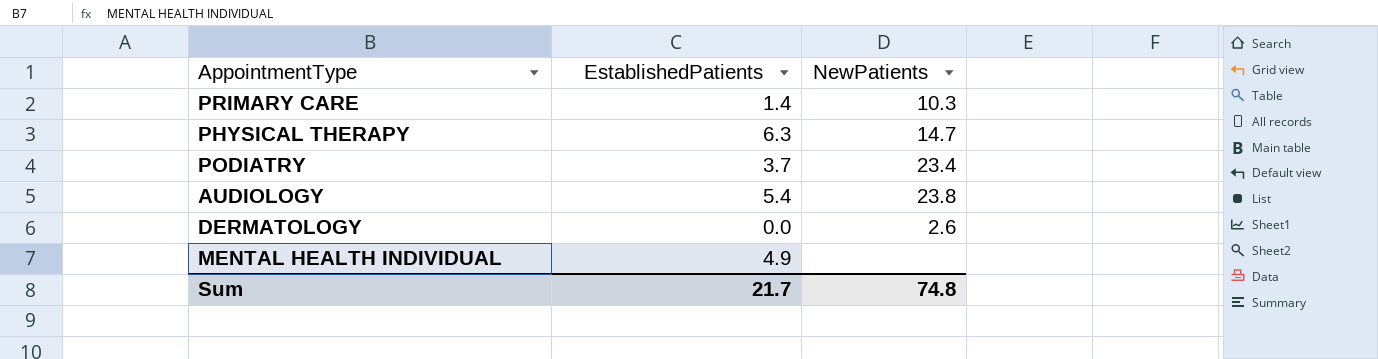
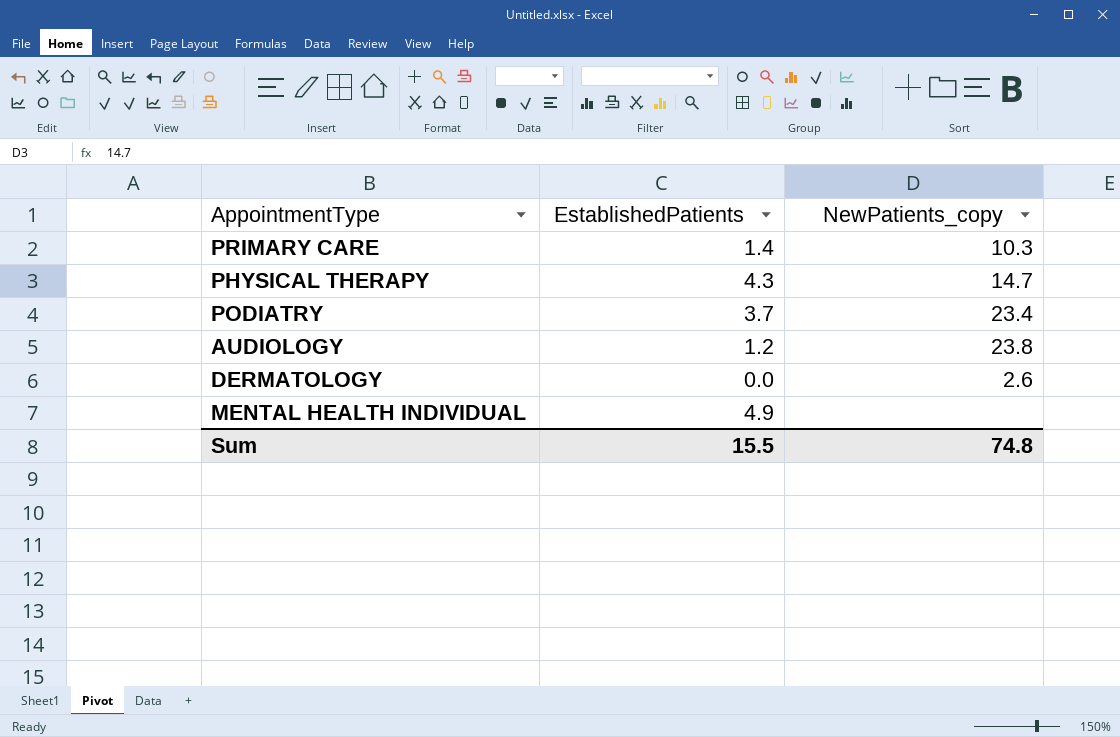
column name: NewPatients -> NewPatients_copy
PHYSICAL THERAPY | EstablishedPatients: 6.3 -> 4.3
AUDIOLOGY | EstablishedPatients: 5.4 -> 1.2
Sum | EstablishedPatients: 21.7 -> 15.5

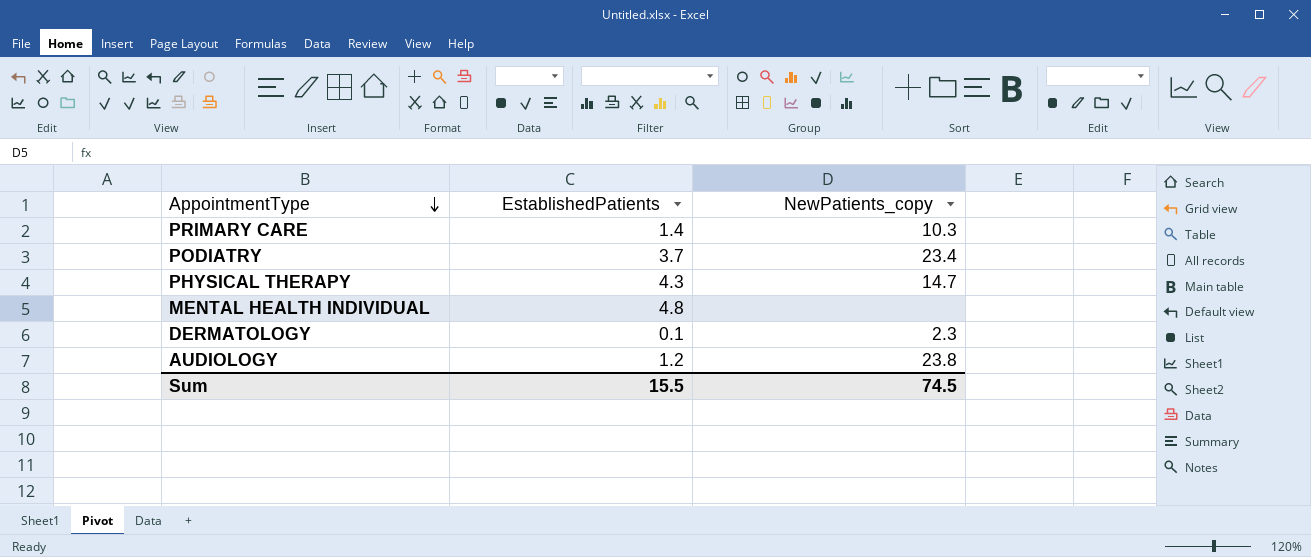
row order: none -> AppointmentType descending
MENTAL HEALTH INDIVIDUAL | EstablishedPatients: 4.9 -> 4.8
DERMATOLOGY | EstablishedPatients: 0.0 -> 0.1
DERMATOLOGY | NewPatients_copy: 2.6 -> 2.3
Sum | NewPatients_copy: 74.8 -> 74.5

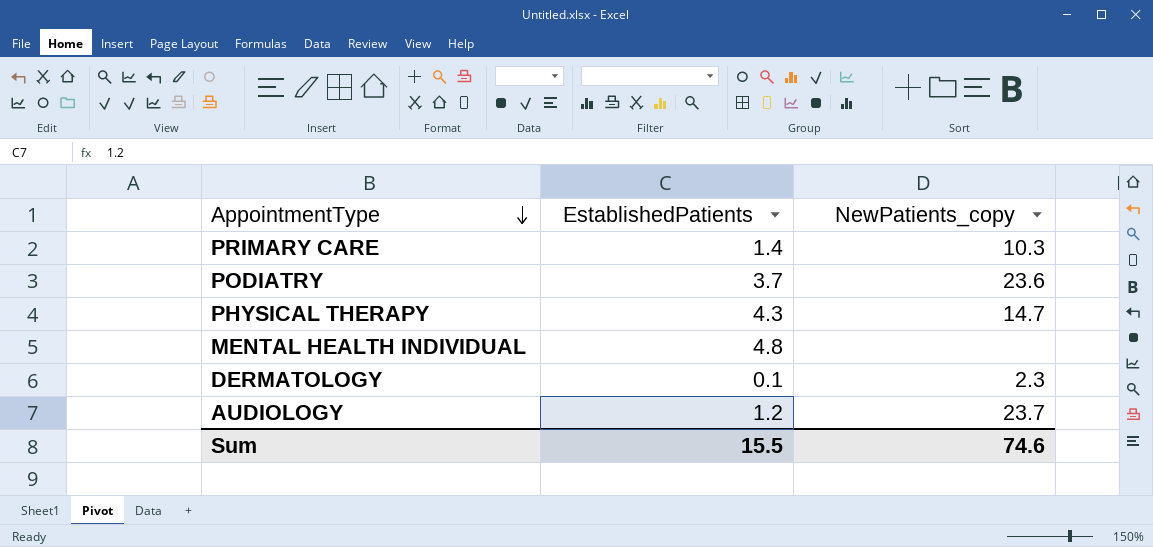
PODIATRY | NewPatients_copy: 23.4 -> 23.6
AUDIOLOGY | NewPatients_copy: 23.8 -> 23.7
Sum | NewPatients_copy: 74.5 -> 74.6

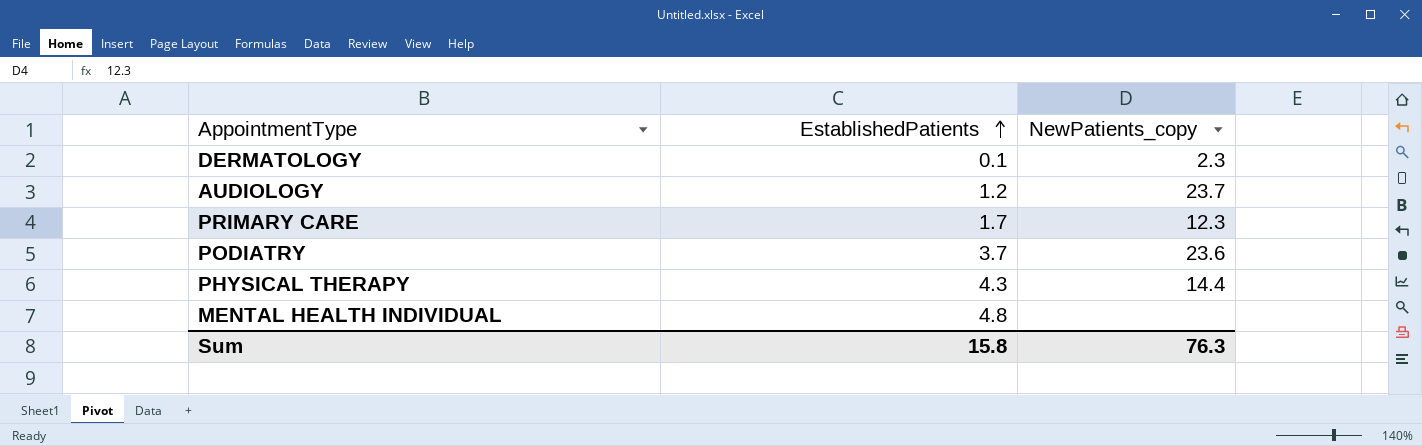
row order: AppointmentType descending -> EstablishedPatients ascending
PRIMARY CARE | EstablishedPatients: 1.4 -> 1.7
PRIMARY CARE | NewPatients_copy: 10.3 -> 12.3
PHYSICAL THERAPY | NewPatients_copy: 14.7 -> 14.4
Sum | EstablishedPatients: 15.5 -> 15.8
Sum | NewPatients_copy: 74.6 -> 76.3

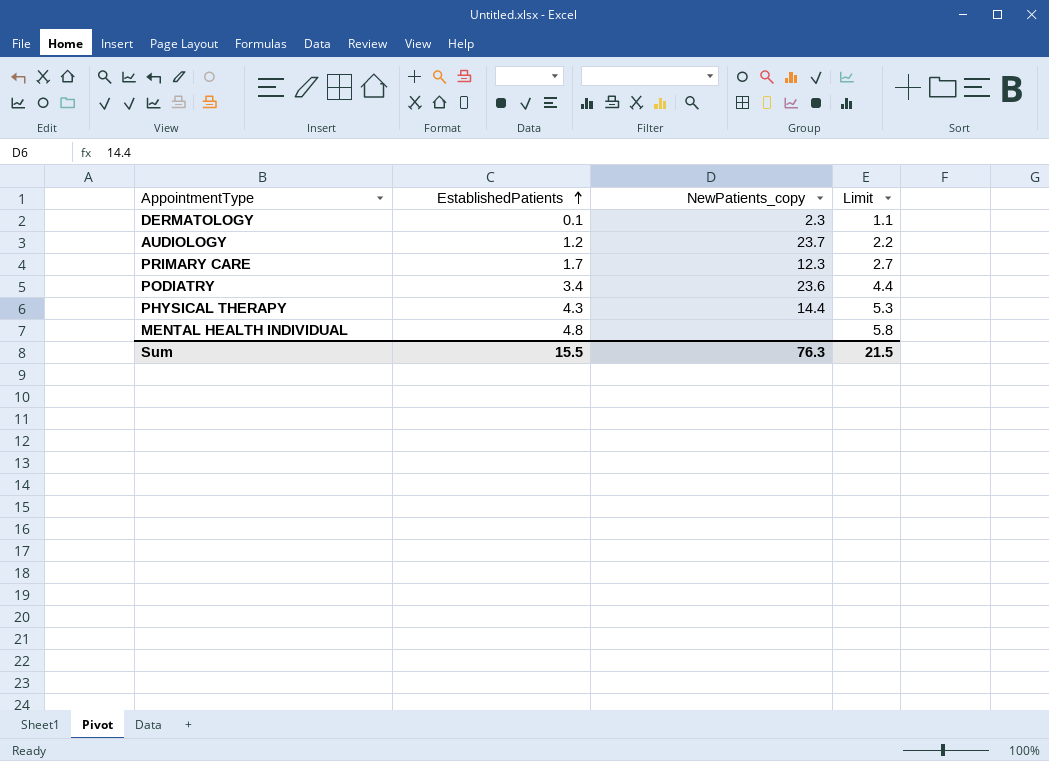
column Limit | formula: none -> [EstablishedPatients] + 1
PODIATRY | EstablishedPatients: 3.7 -> 3.4
Sum | EstablishedPatients: 15.8 -> 15.5

